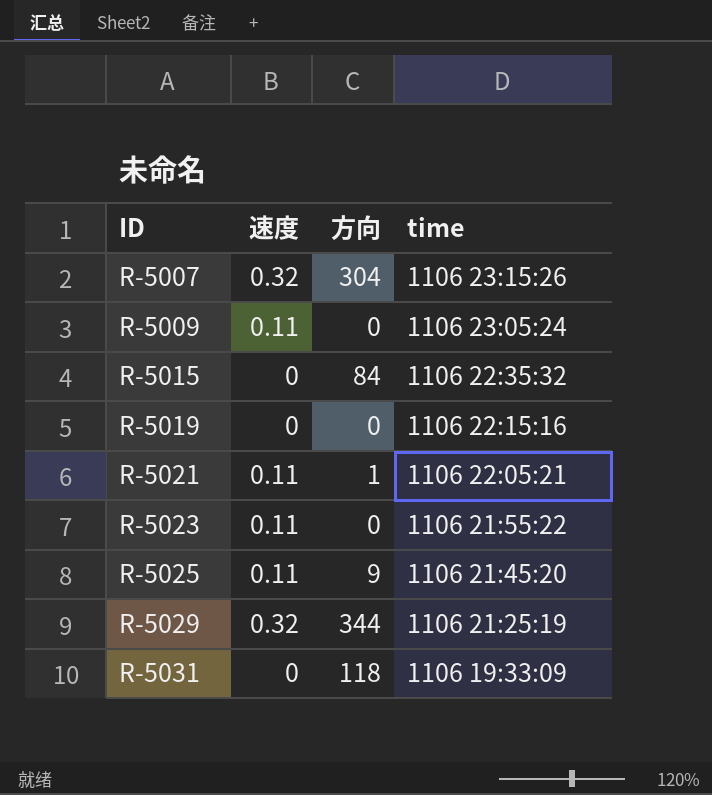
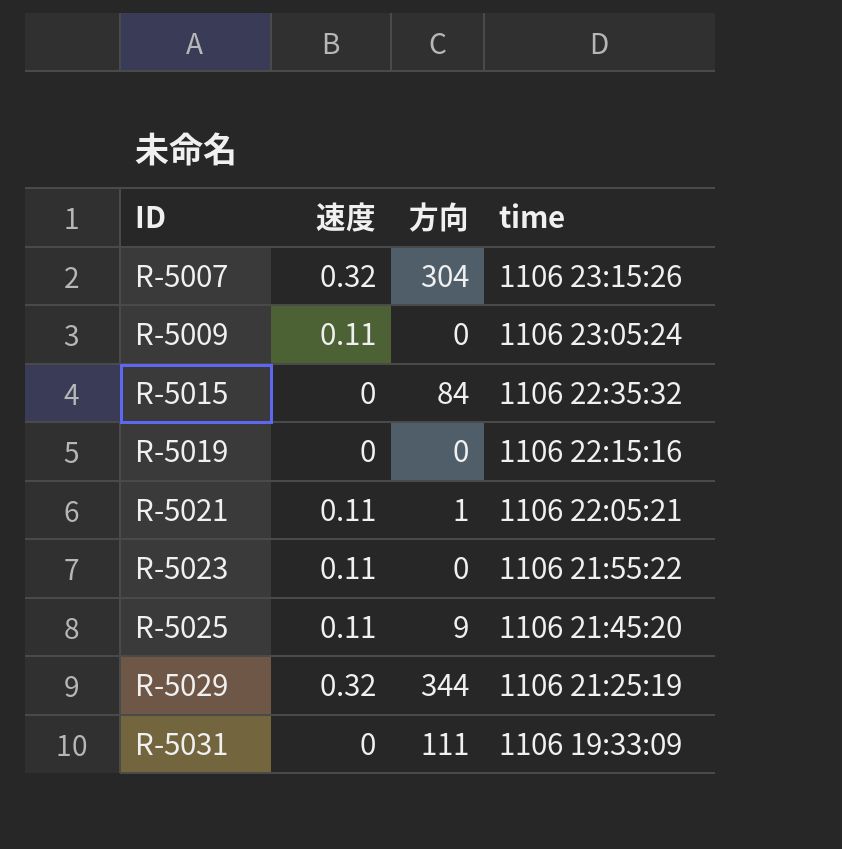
R-5031 | 方向: 118 -> 111

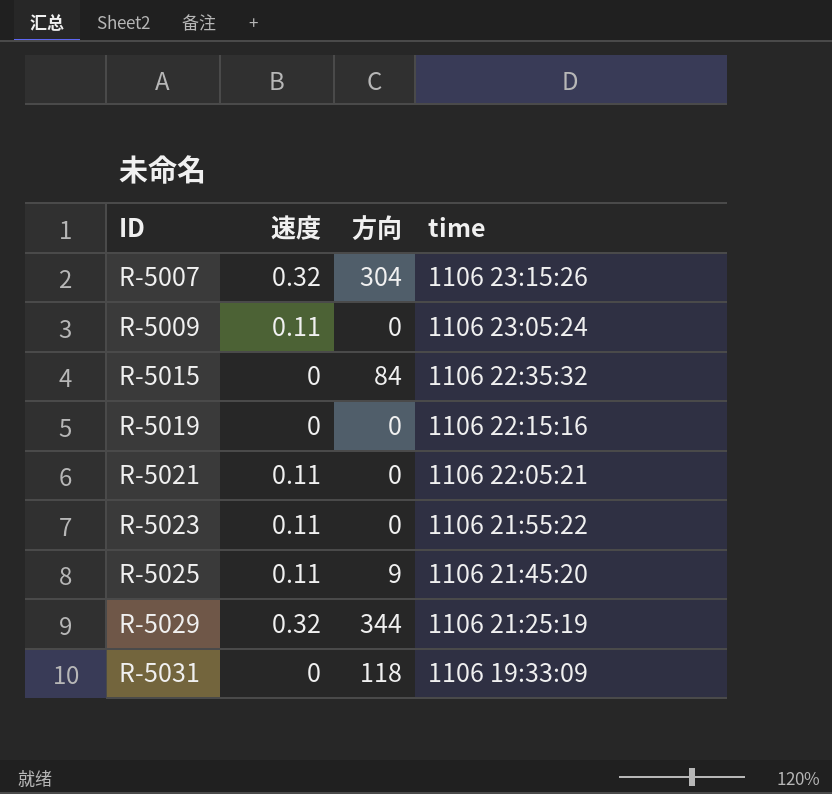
R-5021 | 方向: 1 -> 0
R-5031 | 方向: 111 -> 118

